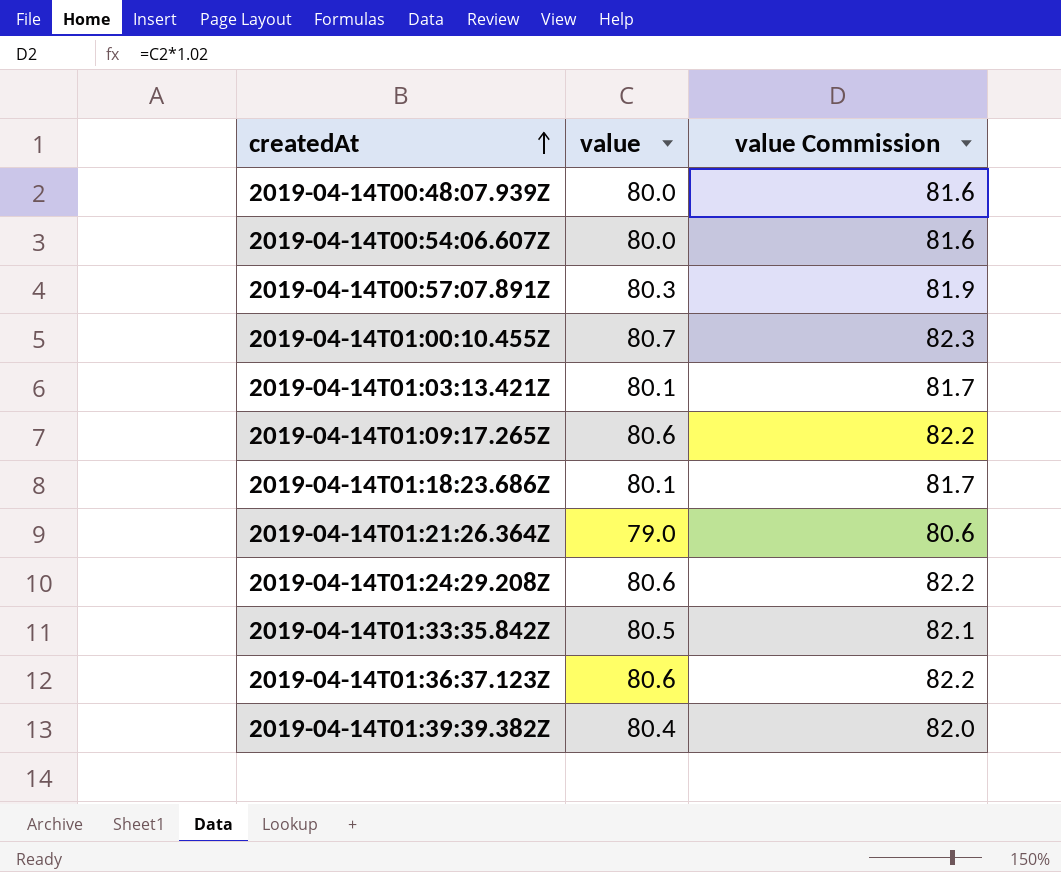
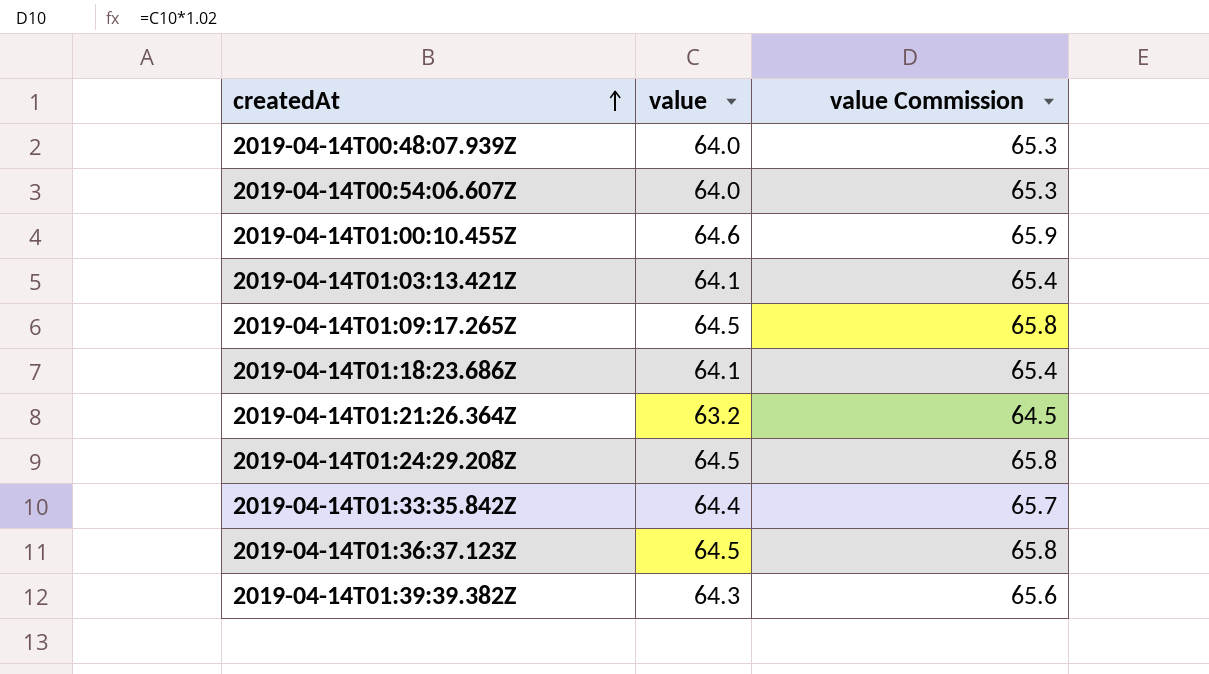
row 2019-04-14T00:57:07.891Z: 80.3 | 81.9 -> none
2019-04-14T00:48:07.939Z | value: 80.0 -> 64.0
2019-04-14T00:48:07.939Z | value Commission: 81.6 -> 65.3
2019-04-14T00:54:06.607Z | value: 80.0 -> 64.0
2019-04-14T00:54:06.607Z | value Commission: 81.6 -> 65.3
2019-04-14T01:00:10.455Z | value: 80.7 -> 64.6
2019-04-14T01:00:10.455Z | value Commission: 82.3 -> 65.9
2019-04-14T01:03:13.421Z | value: 80.1 -> 64.1
2019-04-14T01:03:13.421Z | value Commission: 81.7 -> 65.4
2019-04-14T01:09:17.265Z | value: 80.6 -> 64.5
2019-04-14T01:09:17.265Z | value Commission: 82.2 -> 65.8
2019-04-14T01:18:23.686Z | value: 80.1 -> 64.1
2019-04-14T01:18:23.686Z | value Commission: 81.7 -> 65.4
2019-04-14T01:21:26.364Z | value: 79.0 -> 63.2
2019-04-14T01:21:26.364Z | value Commission: 80.6 -> 64.5
2019-04-14T01:24:29.208Z | value: 80.6 -> 64.5
2019-04-14T01:24:29.208Z | value Commission: 82.2 -> 65.8
2019-04-14T01:33:35.842Z | value: 80.5 -> 64.4
2019-04-14T01:33:35.842Z | value Commission: 82.1 -> 65.7
2019-04-14T01:36:37.123Z | value: 80.6 -> 64.5
2019-04-14T01:36:37.123Z | value Commission: 82.2 -> 65.8
2019-04-14T01:39:39.382Z | value: 80.4 -> 64.3
2019-04-14T01:39:39.382Z | value Commission: 82.0 -> 65.6

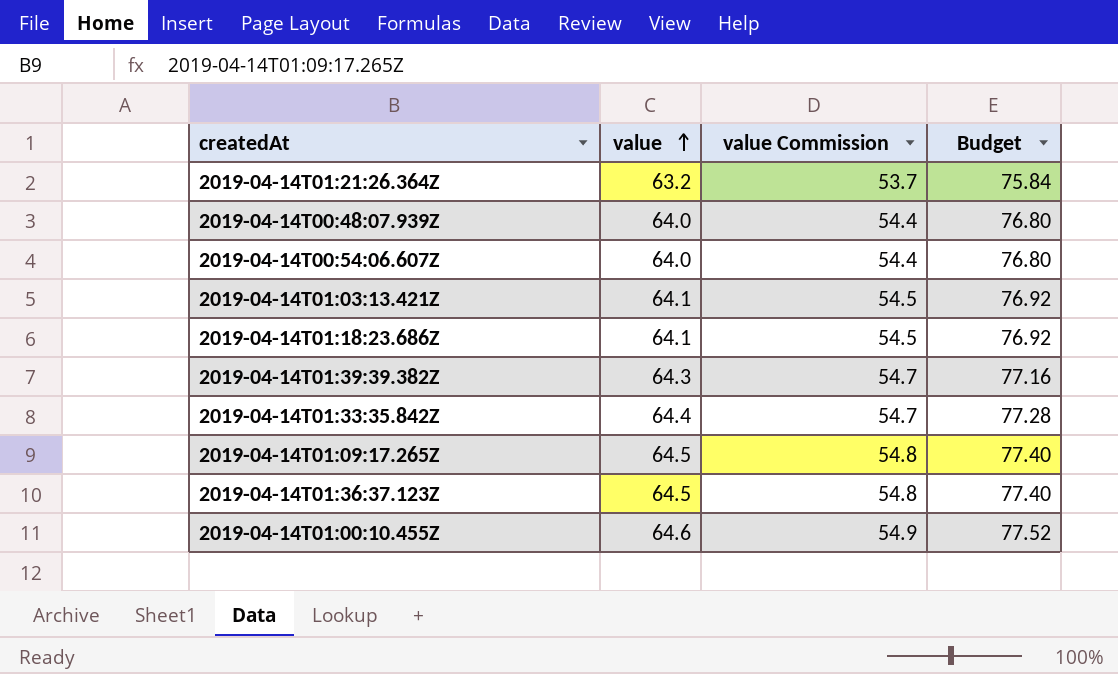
row order: createdAt ascending -> value ascending
column value Commission | formula: [value] * 1.02 -> [value] * 0.85
column Budget | formula: none -> [value] * 1.2
row 2019-04-14T01:24:29.208Z: 64.5 | 65.8 -> none

